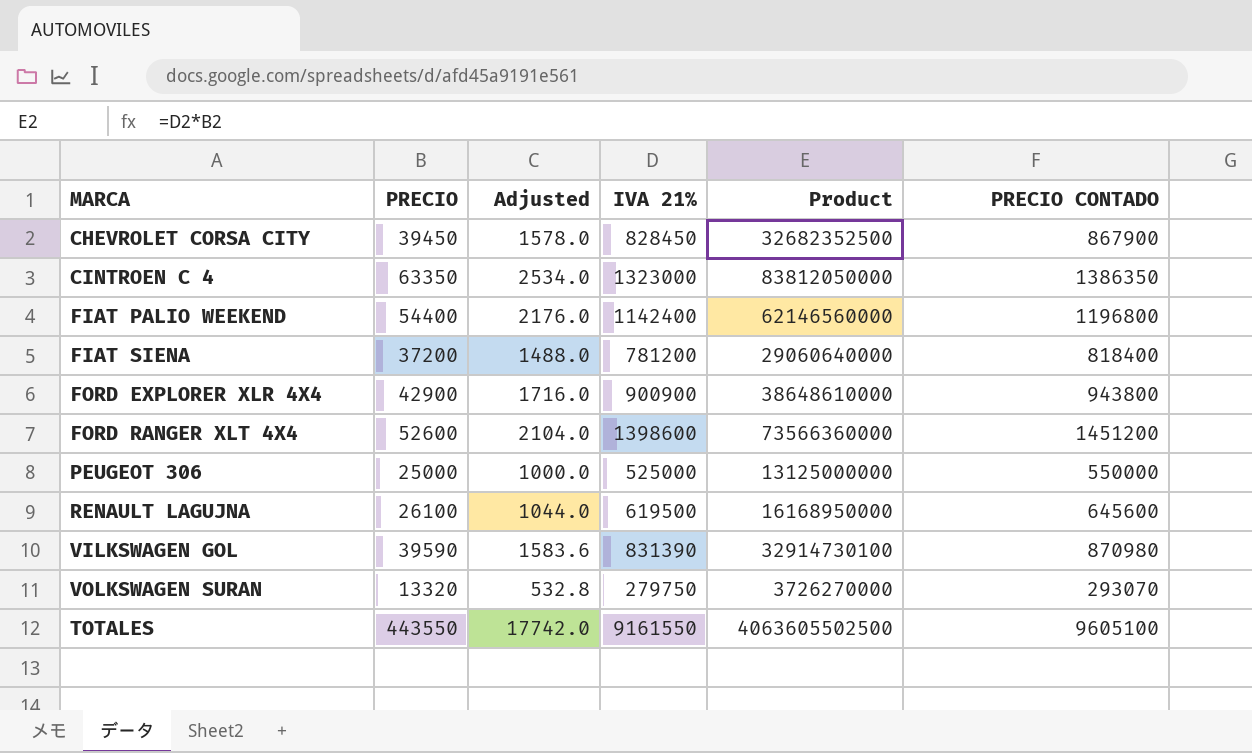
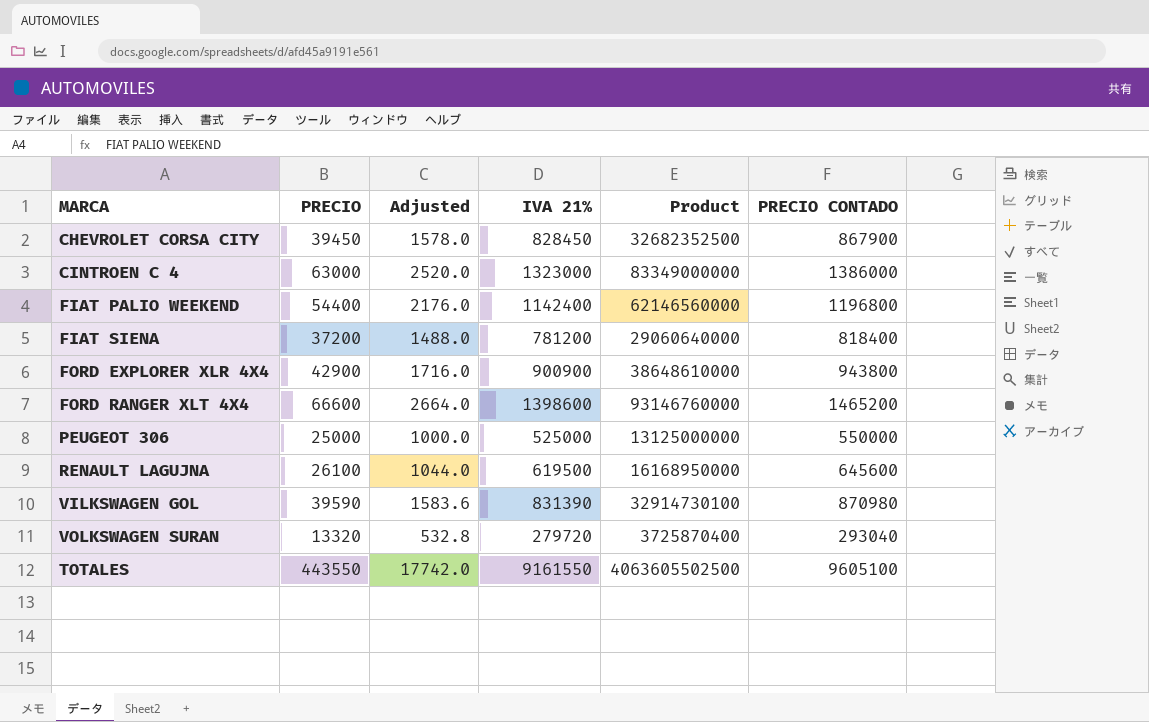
CINTROEN C 4 | PRECIO: 63350 -> 63000
CINTROEN C 4 | Adjusted: 2534.0 -> 2520.0
CINTROEN C 4 | Product: 83812050000 -> 83349000000
CINTROEN C 4 | PRECIO CONTADO: 1386350 -> 1386000
FORD RANGER XLT 4X4 | PRECIO: 52600 -> 66600
FORD RANGER XLT 4X4 | Adjusted: 2104.0 -> 2664.0
FORD RANGER XLT 4X4 | Product: 73566360000 -> 93146760000
FORD RANGER XLT 4X4 | PRECIO CONTADO: 1451200 -> 1465200
VOLKSWAGEN SURAN | IVA 21%: 279750 -> 279720
VOLKSWAGEN SURAN | Product: 3726270000 -> 3725870400
VOLKSWAGEN SURAN | PRECIO CONTADO: 293070 -> 293040

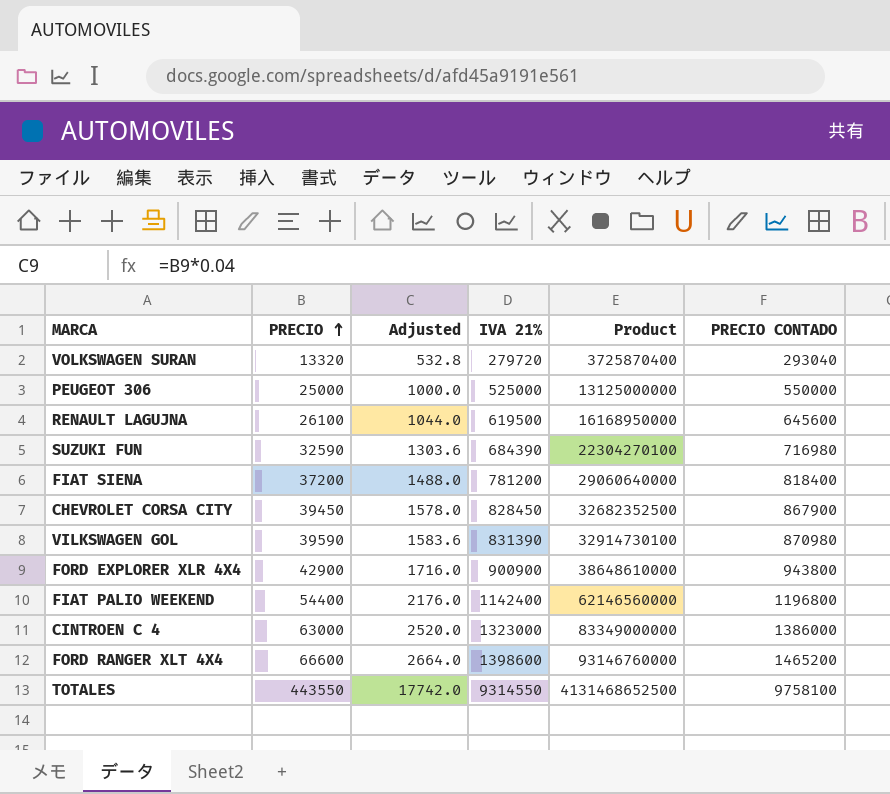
row order: none -> PRECIO ascending
row SUZUKI FUN: none -> 32590 | 1303.6 | 684390 | 22304270100 | 716980
TOTALES | IVA 21%: 9161550 -> 9314550
TOTALES | Product: 4063605502500 -> 4131468652500
TOTALES | PRECIO CONTADO: 9605100 -> 9758100

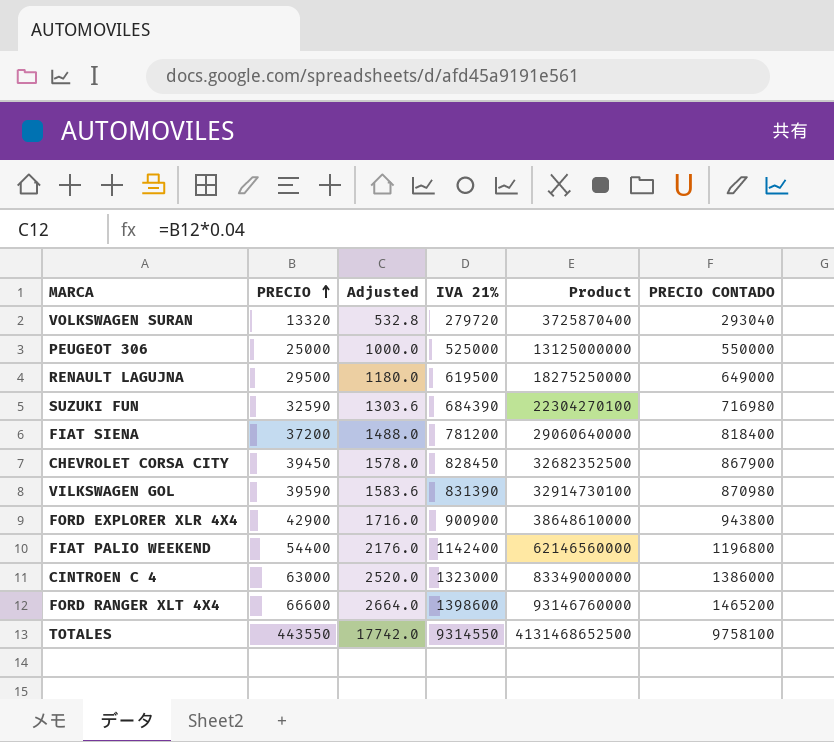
RENAULT LAGUJNA | PRECIO: 26100 -> 29500
RENAULT LAGUJNA | Adjusted: 1044.0 -> 1180.0
RENAULT LAGUJNA | Product: 16168950000 -> 18275250000
RENAULT LAGUJNA | PRECIO CONTADO: 645600 -> 649000

